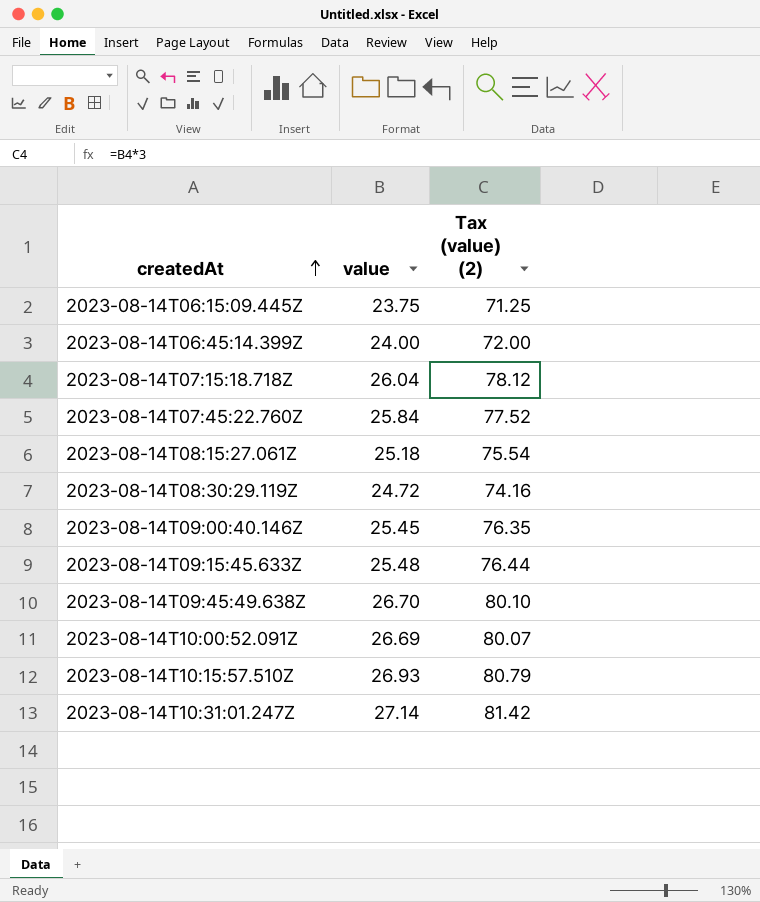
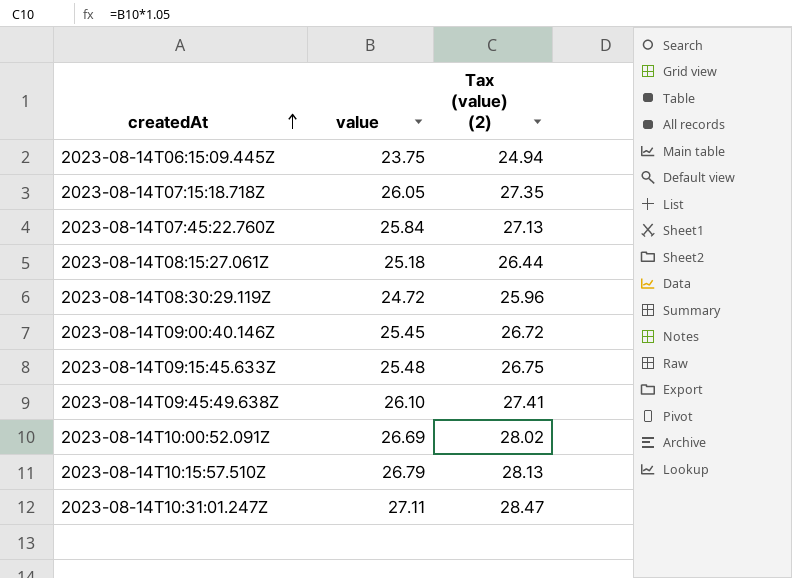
column Tax (value) (2) | formula: [value] * 3 -> [value] * 1.05
row 2023-08-14T06:45:14.399Z: 24.00 | 72.00 -> none
2023-08-14T07:15:18.718Z | value: 26.04 -> 26.05
2023-08-14T09:45:49.638Z | value: 26.70 -> 26.10
2023-08-14T10:15:57.510Z | value: 26.93 -> 26.79
2023-08-14T10:31:01.247Z | value: 27.14 -> 27.11

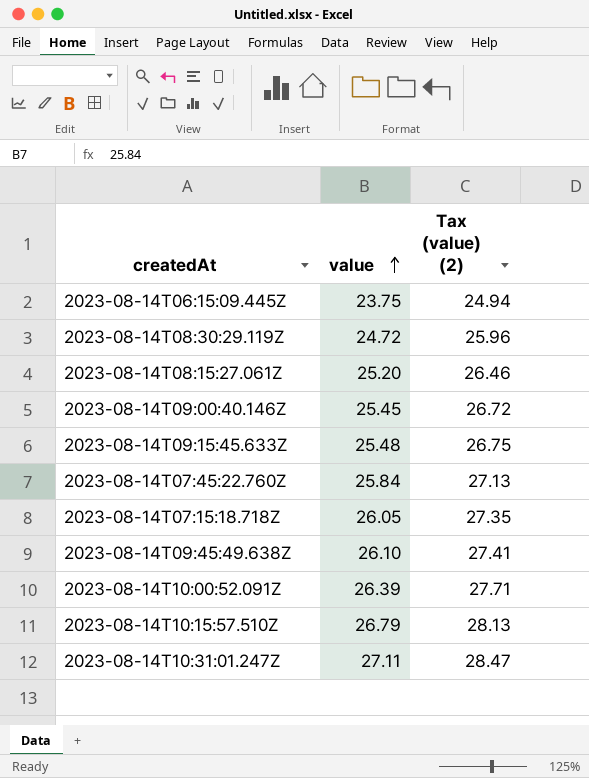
row order: createdAt ascending -> value ascending
2023-08-14T08:15:27.061Z | value: 25.18 -> 25.20
2023-08-14T08:15:27.061Z | Tax (value) (2): 26.44 -> 26.46
2023-08-14T10:00:52.091Z | value: 26.69 -> 26.39
2023-08-14T10:00:52.091Z | Tax (value) (2): 28.02 -> 27.71

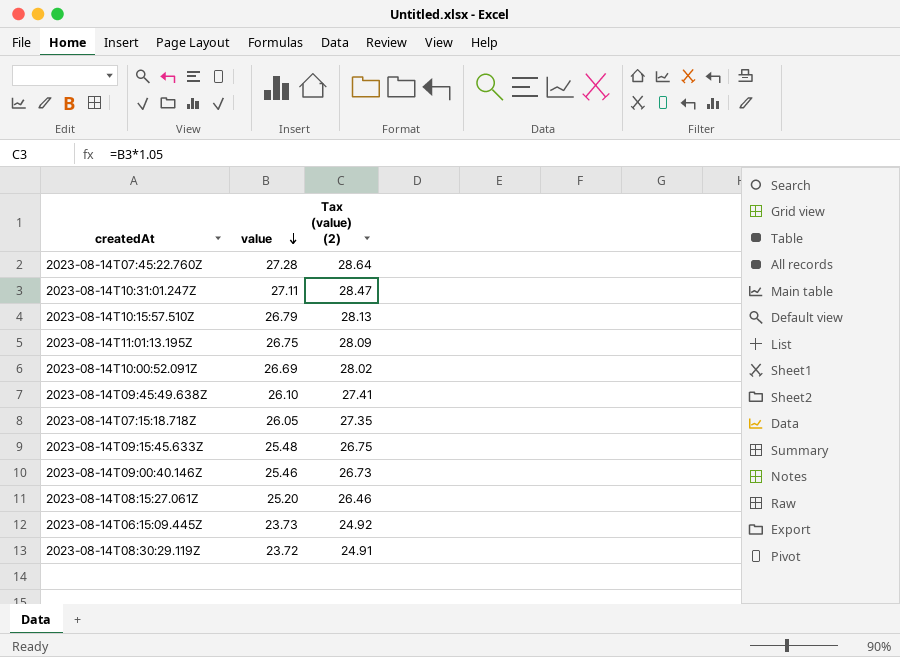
row order: value ascending -> value descending
2023-08-14T07:45:22.760Z | value: 25.84 -> 27.28
2023-08-14T07:45:22.760Z | Tax (value) (2): 27.13 -> 28.64
row 2023-08-14T11:01:13.195Z: none -> 26.75 | 28.09
2023-08-14T10:00:52.091Z | value: 26.39 -> 26.69
2023-08-14T10:00:52.091Z | Tax (value) (2): 27.71 -> 28.02
2023-08-14T09:00:40.146Z | value: 25.45 -> 25.46
2023-08-14T09:00:40.146Z | Tax (value) (2): 26.72 -> 26.73
2023-08-14T06:15:09.445Z | value: 23.75 -> 23.73
2023-08-14T06:15:09.445Z | Tax (value) (2): 24.94 -> 24.92
2023-08-14T08:30:29.119Z | value: 24.72 -> 23.72
2023-08-14T08:30:29.119Z | Tax (value) (2): 25.96 -> 24.91

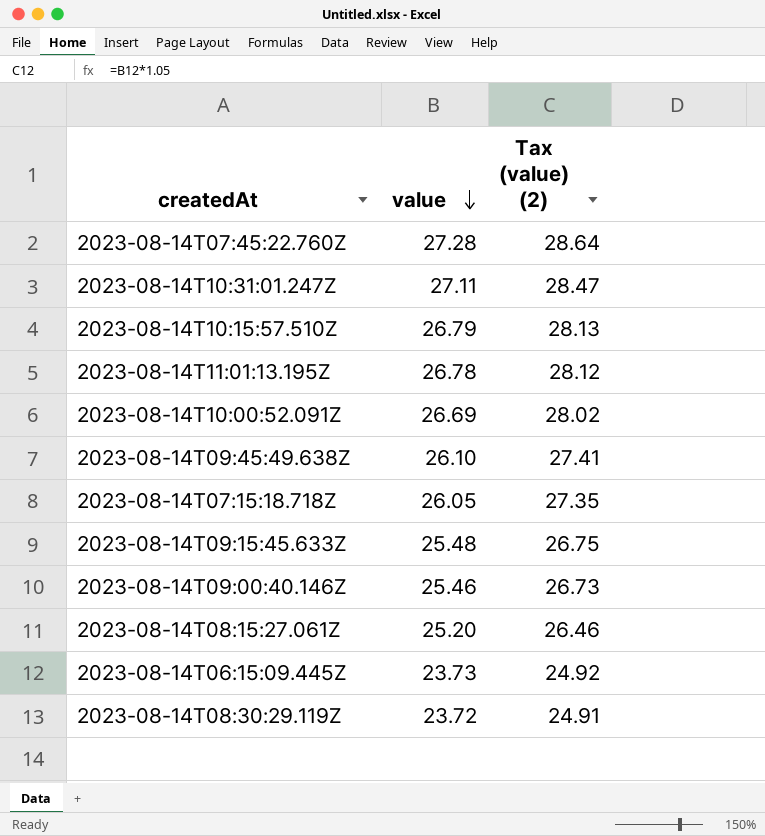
2023-08-14T11:01:13.195Z | value: 26.75 -> 26.78
2023-08-14T11:01:13.195Z | Tax (value) (2): 28.09 -> 28.12

